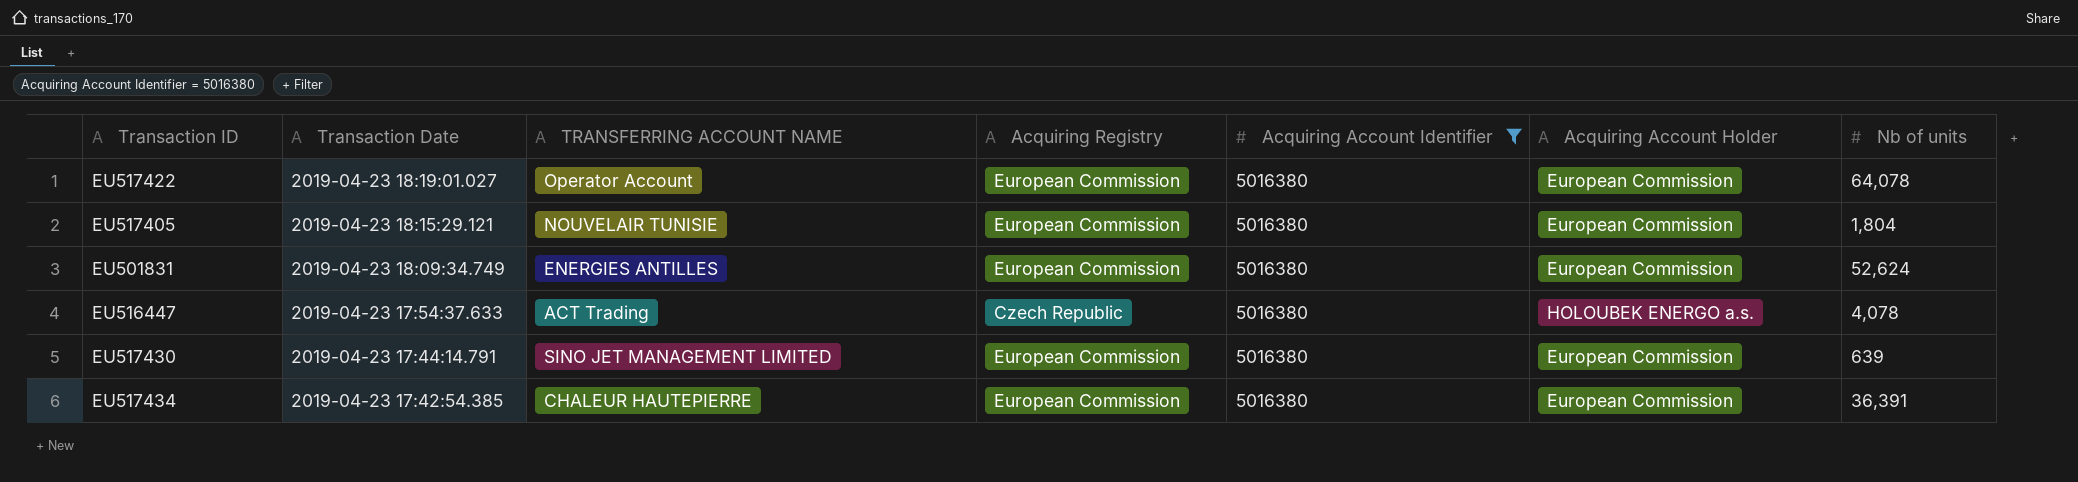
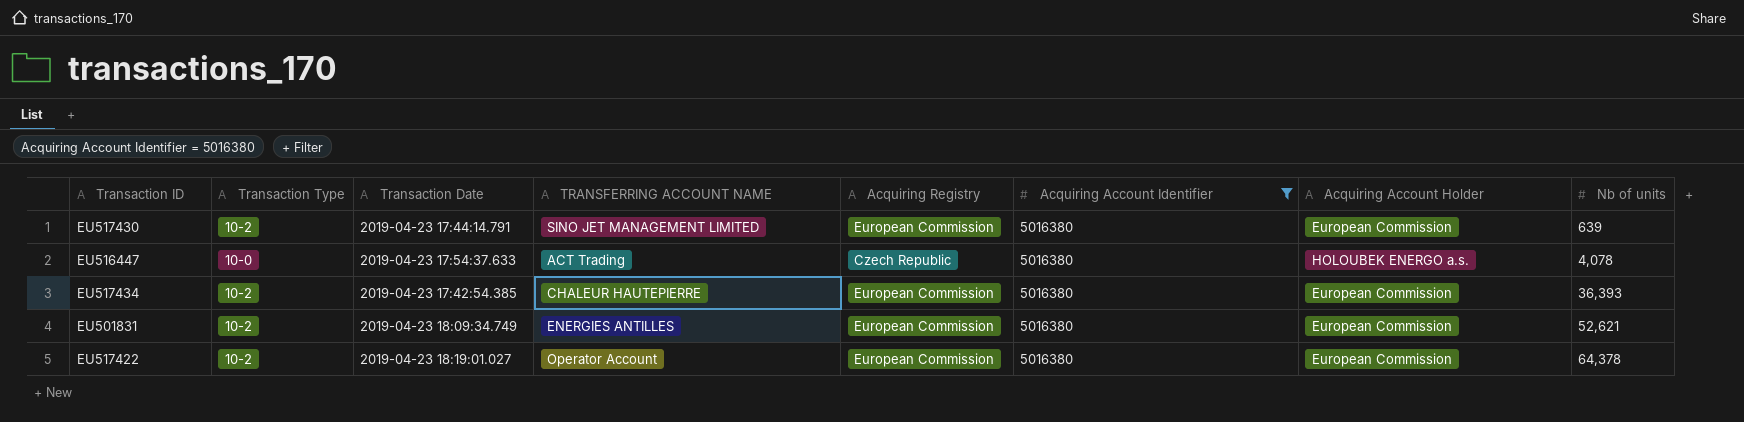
row order: Transaction Date descending -> Nb of units ascending
column Transaction Type | position: none -> 2
row EU517405: 2019-04-23 18:15:29.121 | NOUVELAIR TUNISIE | European Commission | 5016380 | European Commission | 1,804 -> none
EU517434 | Nb of units: 36,391 -> 36,393
EU501831 | Nb of units: 52,624 -> 52,621
EU517422 | Nb of units: 64,078 -> 64,378

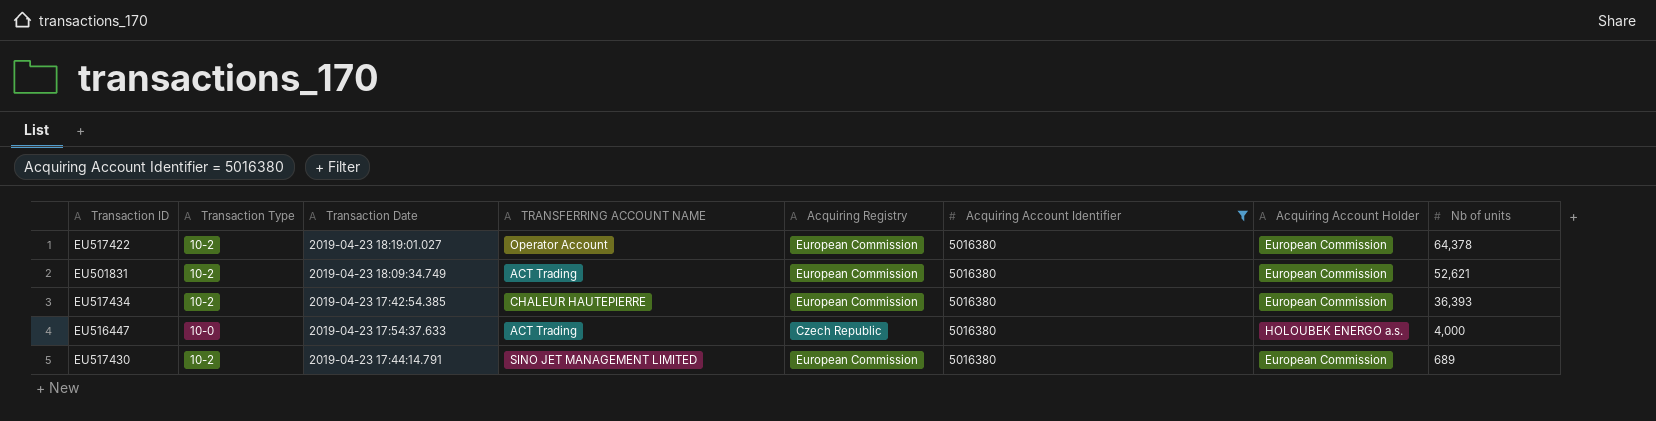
row order: Nb of units ascending -> Nb of units descending
EU501831 | TRANSFERRING ACCOUNT NAME: ENERGIES ANTILLES -> ACT Trading
EU516447 | Nb of units: 4,078 -> 4,000
EU517430 | Nb of units: 639 -> 689

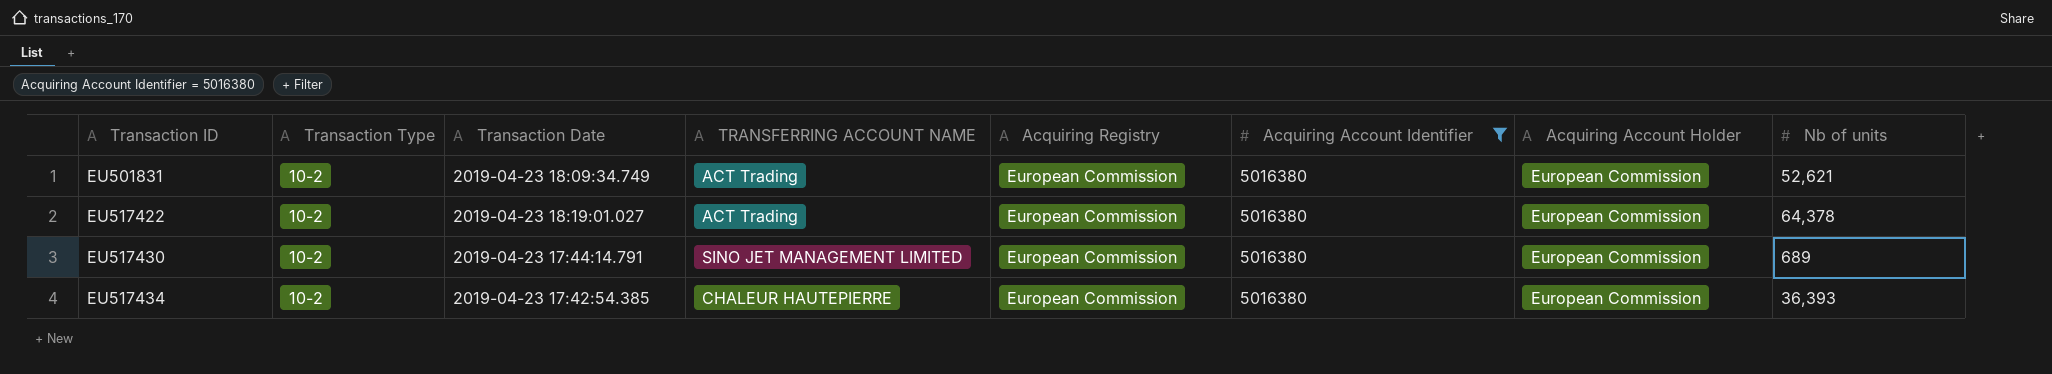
row order: Nb of units descending -> Transaction ID ascending
row EU516447: 10-0 | 2019-04-23 17:54:37.633 | ACT Trading | Czech Republic | 5016380 | HOLOUBEK ENERGO a.s. | 4,000 -> none
EU517422 | TRANSFERRING ACCOUNT NAME: Operator Account -> ACT Trading

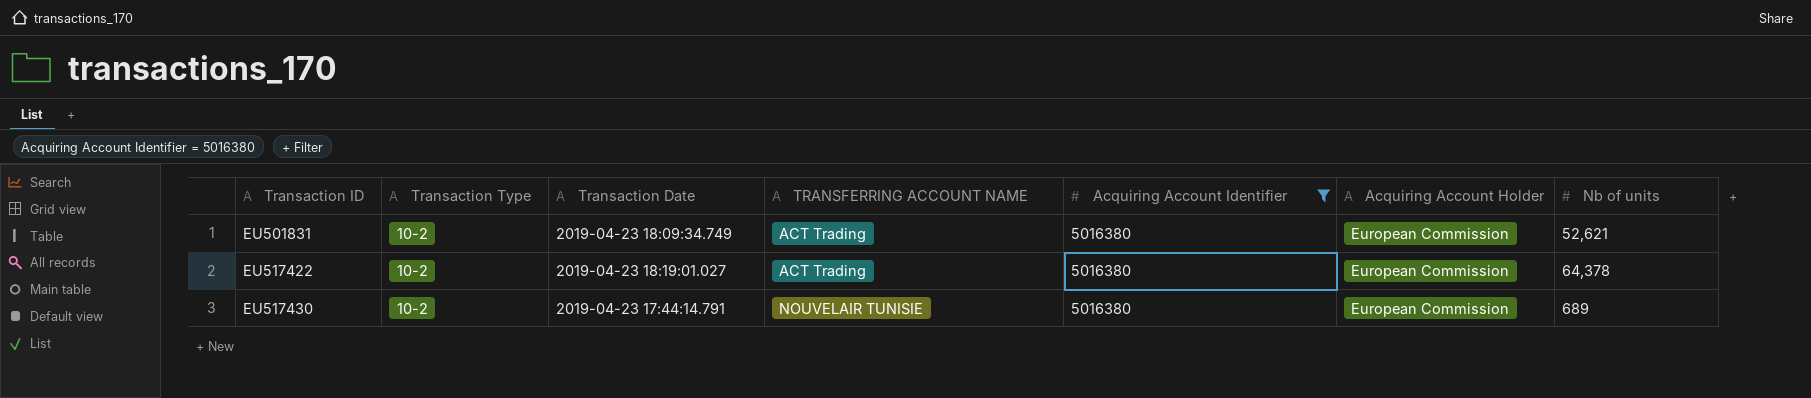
column Acquiring Registry | position: 5 -> none
row EU517434: 10-2 | 2019-04-23 17:42:54.385 | CHALEUR HAUTEPIERRE | European Commission | 5016380 | European Commission | 36,393 -> none
EU517430 | TRANSFERRING ACCOUNT NAME: SINO JET MANAGEMENT LIMITED -> NOUVELAIR TUNISIE

